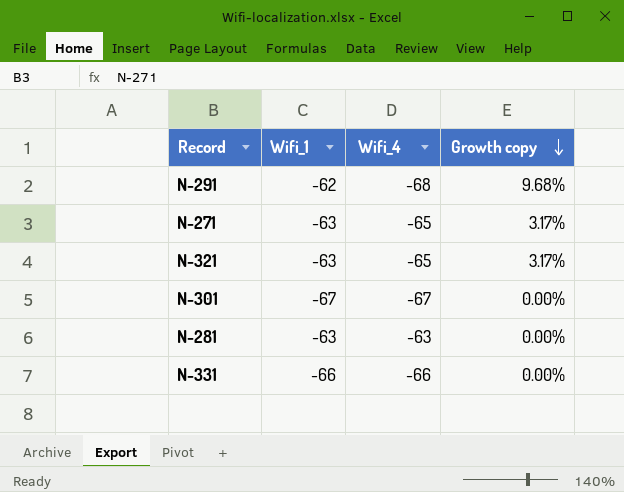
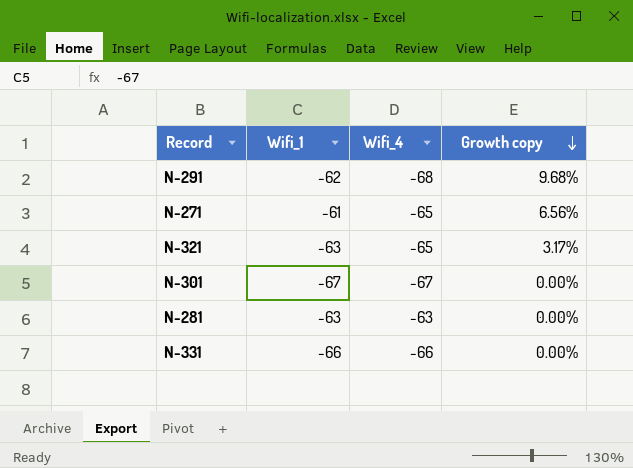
N-271 | Wifi_1: -63 -> -61
N-271 | Growth copy: 3.17% -> 6.56%

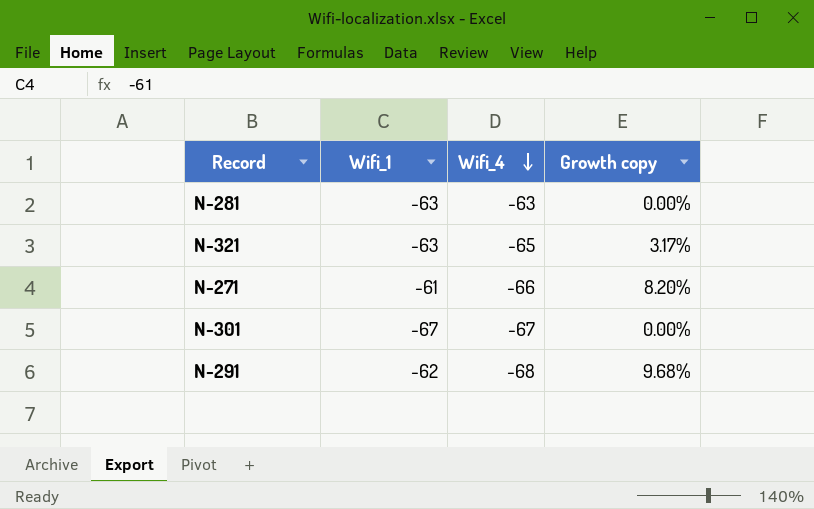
row order: Growth copy descending -> Wifi_4 descending
row N-331: -66 | -66 | 0.00% -> none
N-271 | Wifi_4: -65 -> -66
N-271 | Growth copy: 6.56% -> 8.20%

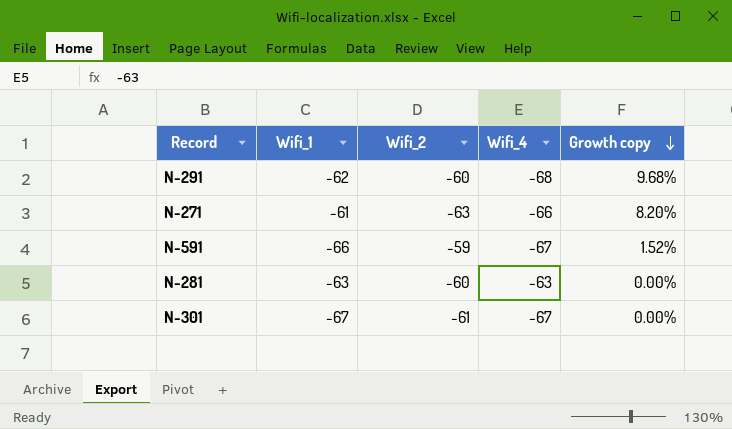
row order: Wifi_4 descending -> Growth copy descending
column Wifi_2 | position: none -> 3
row N-321: -63 | -65 | 3.17% -> none
row N-591: none -> -66 | -59 | -67 | 1.52%

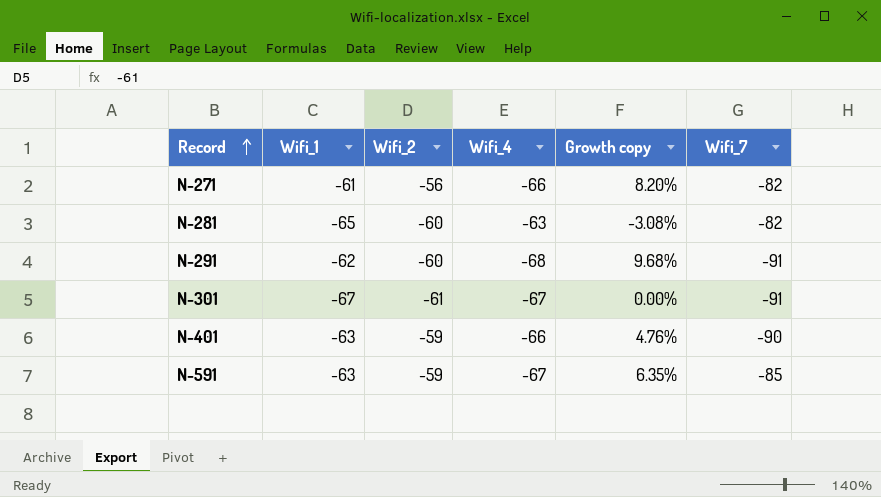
row order: Growth copy descending -> Record ascending
column Wifi_7 | position: none -> 6
N-271 | Wifi_2: -63 -> -56
N-281 | Wifi_1: -63 -> -65
N-281 | Growth copy: 0.00% -> -3.08%
row N-401: none -> -63 | -59 | -66 | 4.76% | -90
N-591 | Wifi_1: -66 -> -63
N-591 | Growth copy: 1.52% -> 6.35%

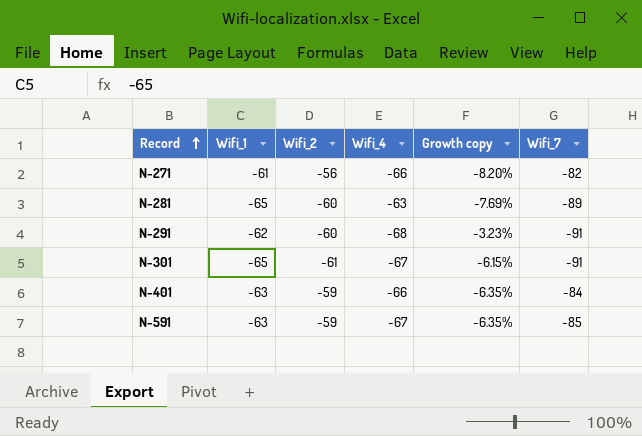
column Growth copy | formula: ([Wifi_4] - [Wifi_1]) / [Wifi_1] -> ([Wifi_2] - [Wifi_1]) / [Wifi_1]
N-281 | Wifi_7: -82 -> -89
N-301 | Wifi_1: -67 -> -65
N-401 | Wifi_7: -90 -> -84

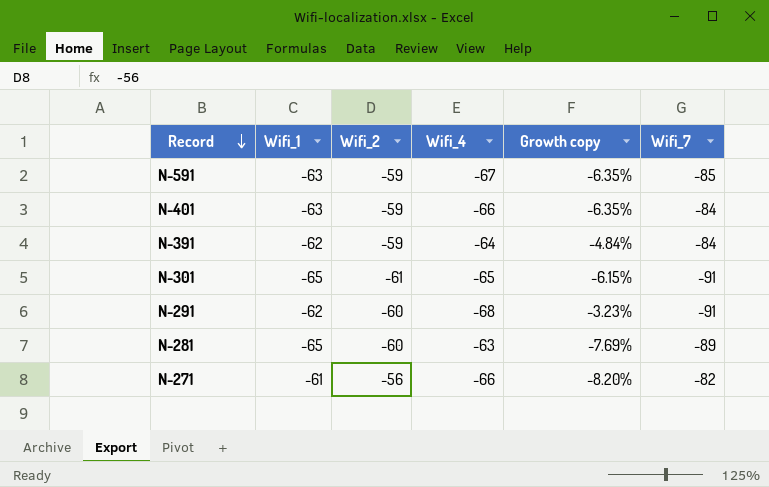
row order: Record ascending -> Record descending
row N-391: none -> -62 | -59 | -64 | -4.84% | -84
N-301 | Wifi_4: -67 -> -65

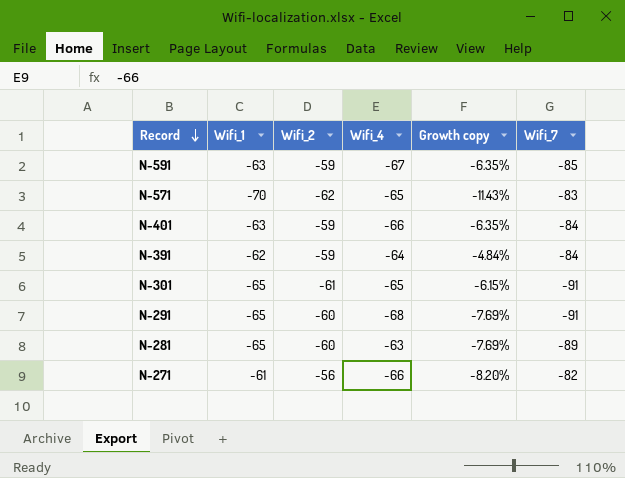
row N-571: none -> -70 | -62 | -65 | -11.43% | -83
N-291 | Wifi_1: -62 -> -65
N-291 | Growth copy: -3.23% -> -7.69%

